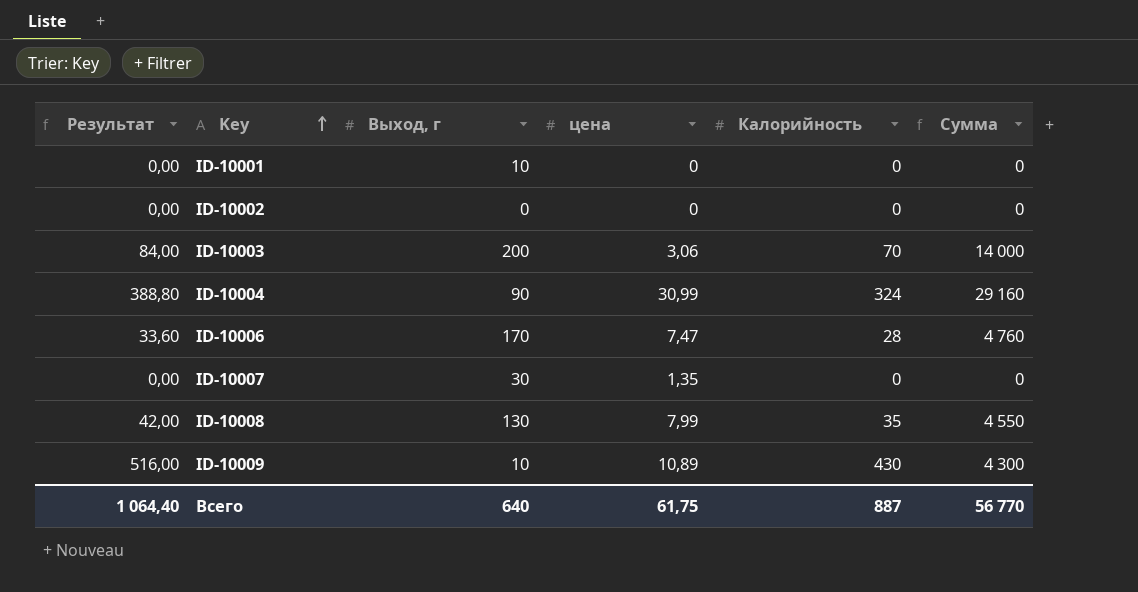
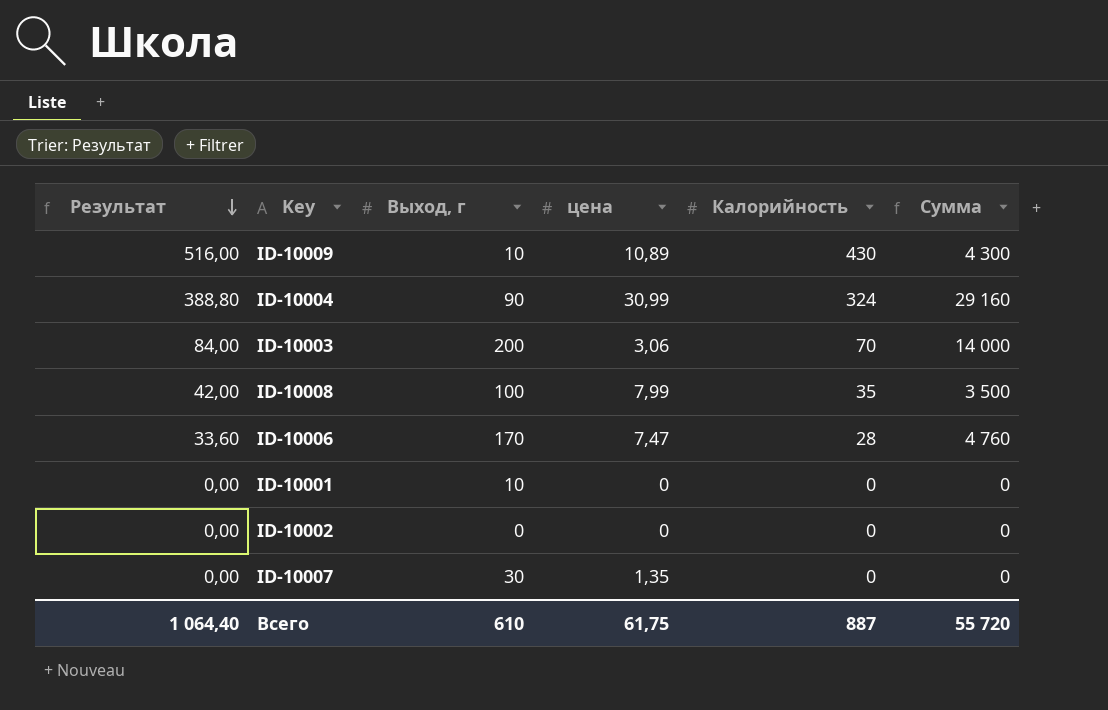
row order: Key ascending -> Результат descending
ID-10008 | Выход, г: 130 -> 100
ID-10008 | Сумма: 4 550 -> 3 500
Всего | Выход, г: 640 -> 610
Всего | Сумма: 56 770 -> 55 720

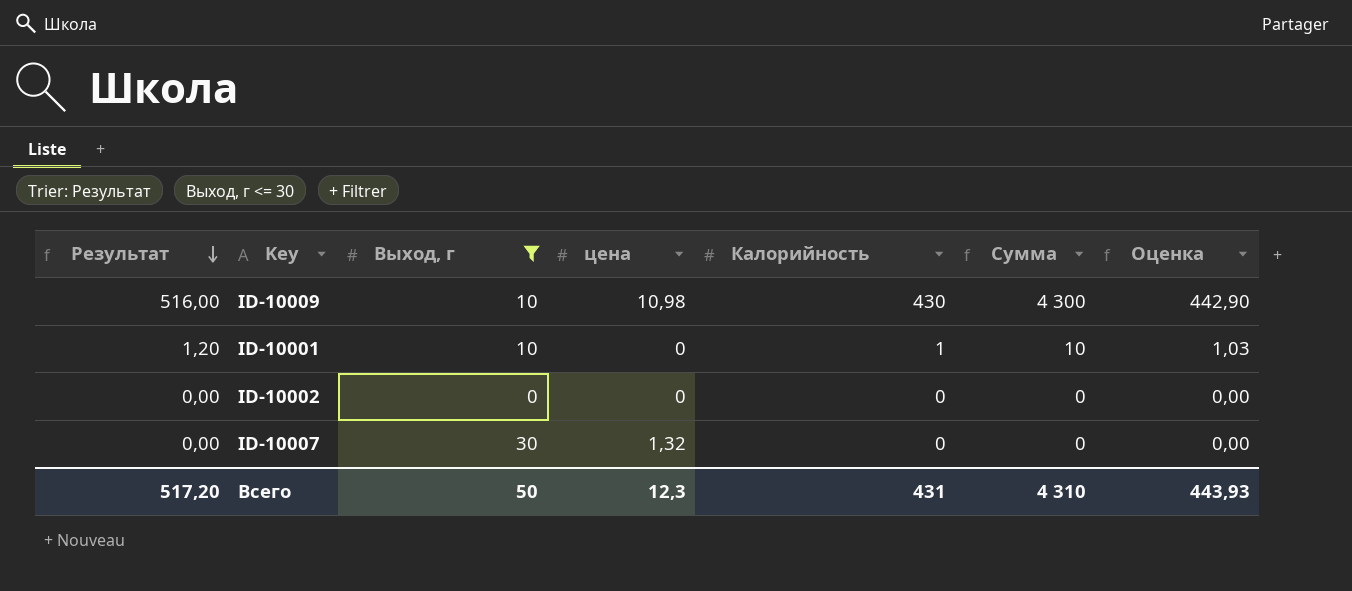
filter: none -> Выход, г <= 30
column Оценка | formula: none -> [Калорийность] * 1,03
ID-10009 | цена: 10,89 -> 10,98
ID-10001 | Результат: 0,00 -> 1,20
ID-10001 | Калорийность: 0 -> 1
ID-10001 | Сумма: 0 -> 10
ID-10007 | цена: 1,35 -> 1,32
Всего | Результат: 1 064,40 -> 517,20
Всего | Выход, г: 610 -> 50
Всего | цена: 61,75 -> 12,3
Всего | Калорийность: 887 -> 431
Всего | Сумма: 55 720 -> 4 310

